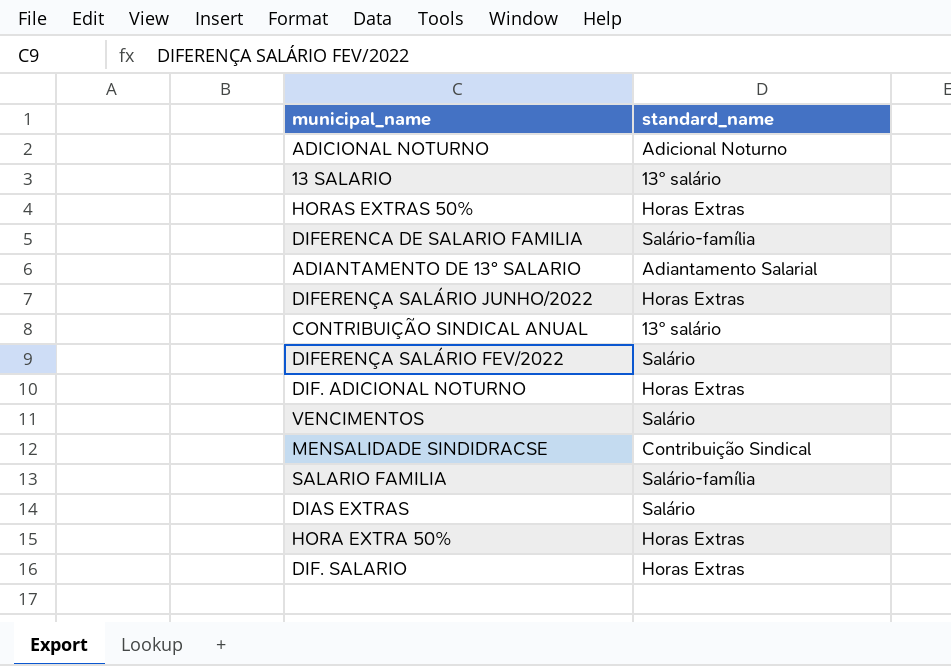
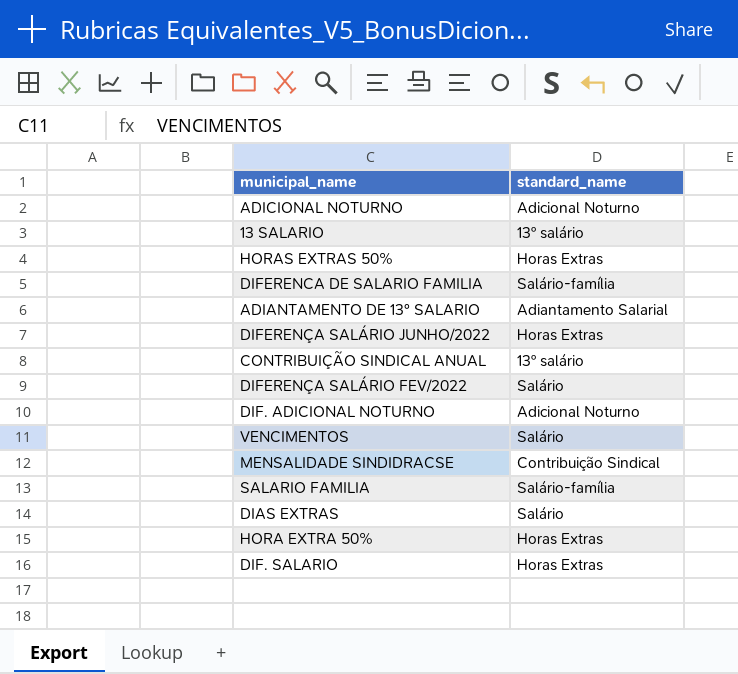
DIF. ADICIONAL NOTURNO | standard_name: Horas Extras -> Adicional Noturno

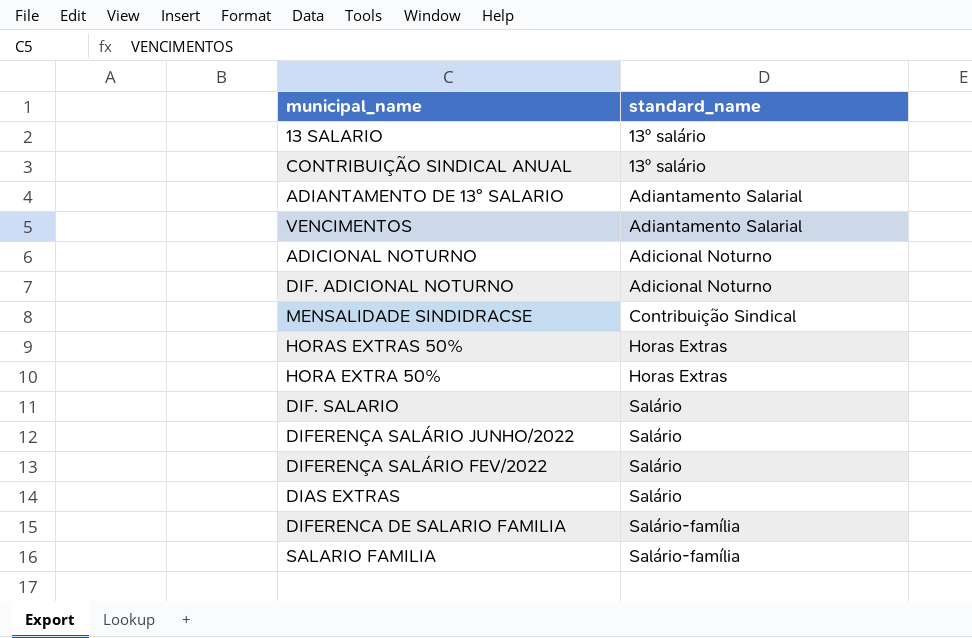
row order: none -> standard_name ascending
VENCIMENTOS | standard_name: Salário -> Adiantamento Salarial
DIF. SALARIO | standard_name: Horas Extras -> Salário
DIFERENÇA SALÁRIO JUNHO/2022 | standard_name: Horas Extras -> Salário

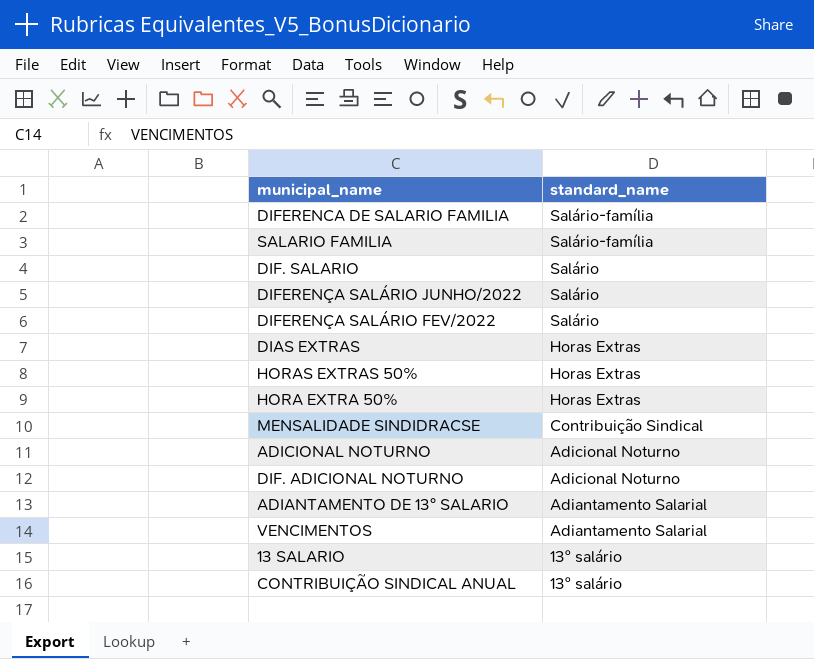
row order: standard_name ascending -> standard_name descending
DIAS EXTRAS | standard_name: Salário -> Horas Extras

